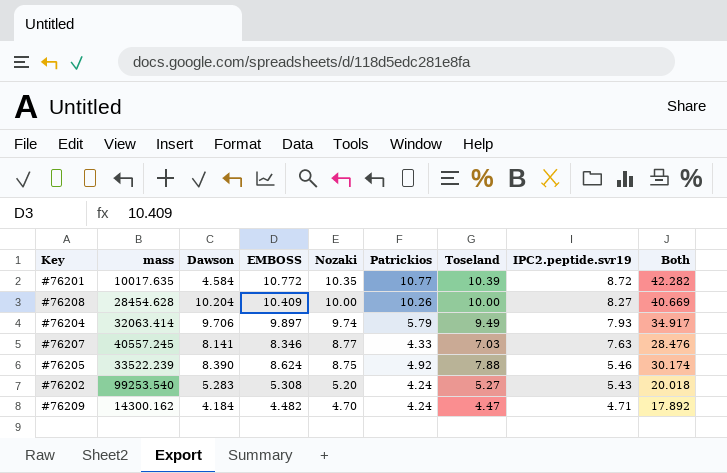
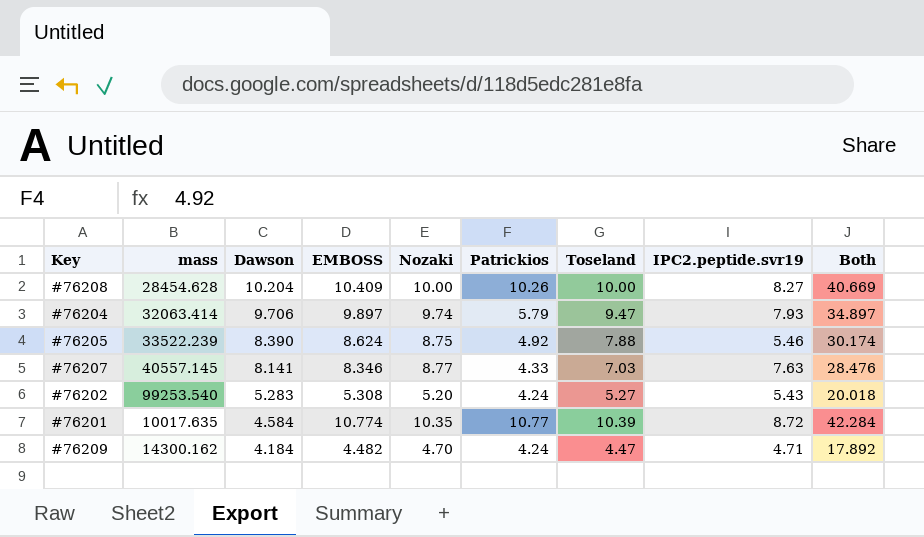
row order: Nozaki descending -> Dawson descending
#76204 | Toseland: 9.49 -> 9.47
#76204 | Both: 34.917 -> 34.897
#76207 | mass: 40557.245 -> 40557.145
#76201 | EMBOSS: 10.772 -> 10.774
#76201 | Both: 42.282 -> 42.284

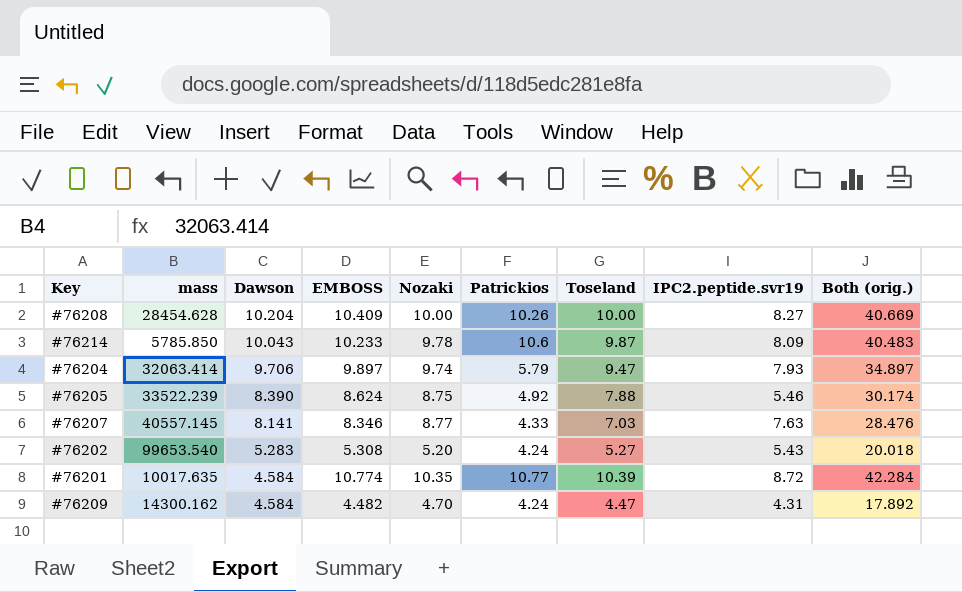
column name: Both -> Both (orig.)
row #76214: none -> 5785.850 | 10.043 | 10.233 | 9.78 | 10.6 | 9.87 | 8.09 | 40.483
#76202 | mass: 99253.540 -> 99653.540
#76209 | Dawson: 4.184 -> 4.584
#76209 | IPC2.peptide.svr19: 4.71 -> 4.31

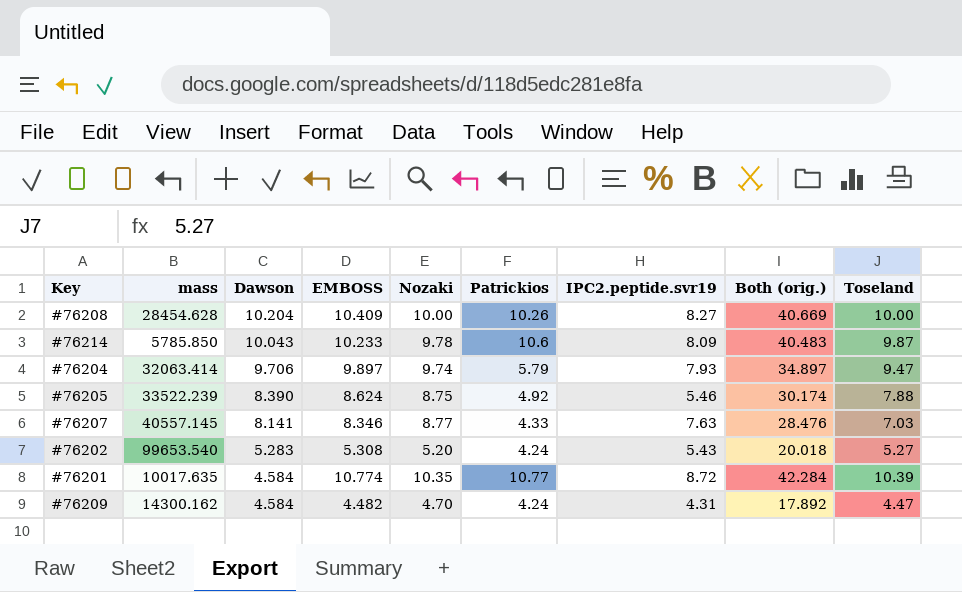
column Toseland | position: 7 -> 9

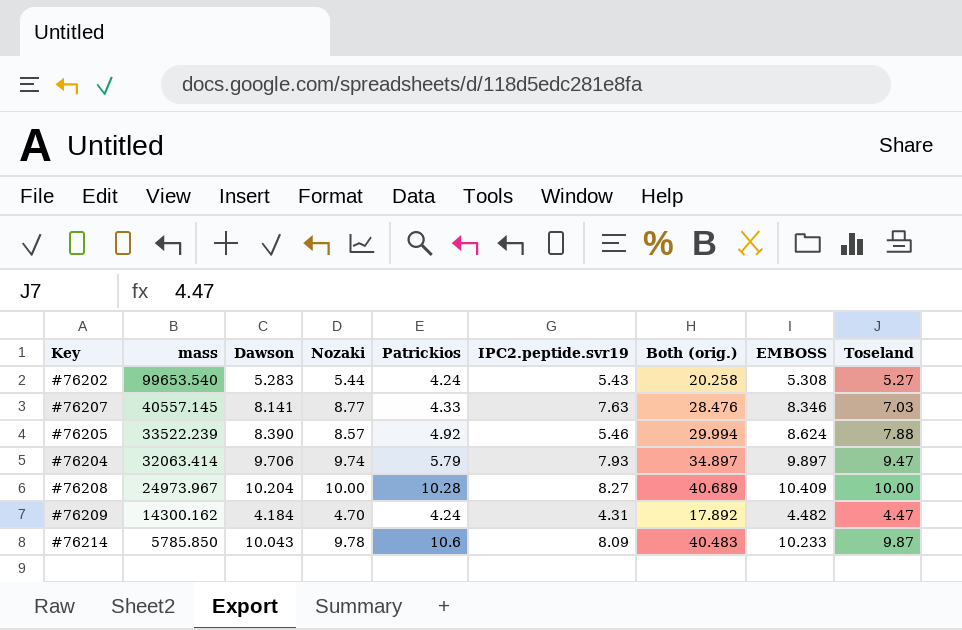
row order: Dawson descending -> mass descending
column EMBOSS | position: 4 -> 8
row #76201: 10017.635 | 4.584 | 10.774 | 10.35 | 10.77 | 8.72 | 42.284 | 10.39 -> none
#76202 | Nozaki: 5.20 -> 5.44
#76202 | Both (orig.): 20.018 -> 20.258
#76205 | Nozaki: 8.75 -> 8.57
#76205 | Both (orig.): 30.174 -> 29.994
#76208 | mass: 28454.628 -> 24973.967
#76208 | Patrickios: 10.26 -> 10.28
#76208 | Both (orig.): 40.669 -> 40.689
#76209 | Dawson: 4.584 -> 4.184

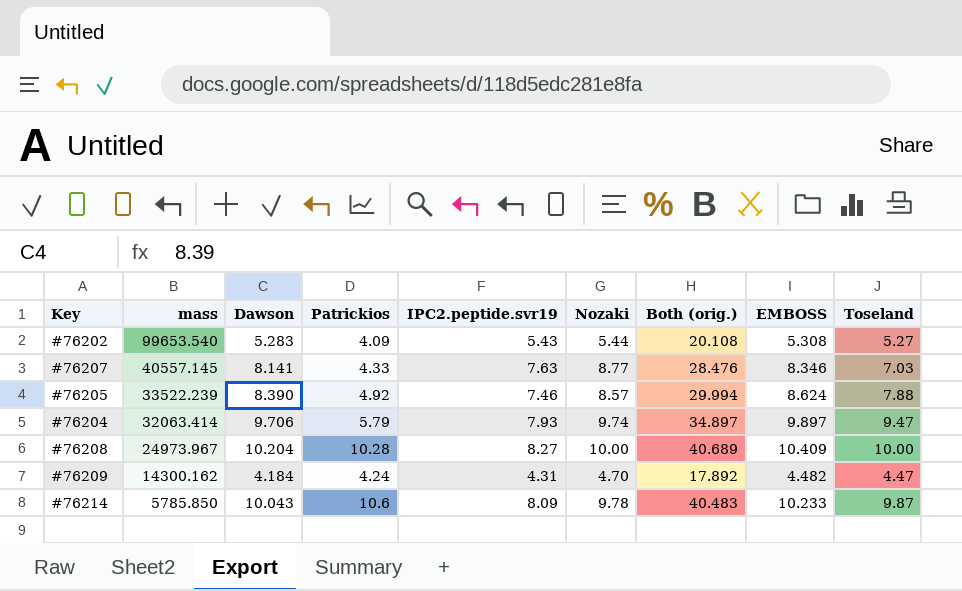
column Nozaki | position: 4 -> 6
#76202 | Patrickios: 4.24 -> 4.09
#76202 | Both (orig.): 20.258 -> 20.108
#76205 | IPC2.peptide.svr19: 5.46 -> 7.46

